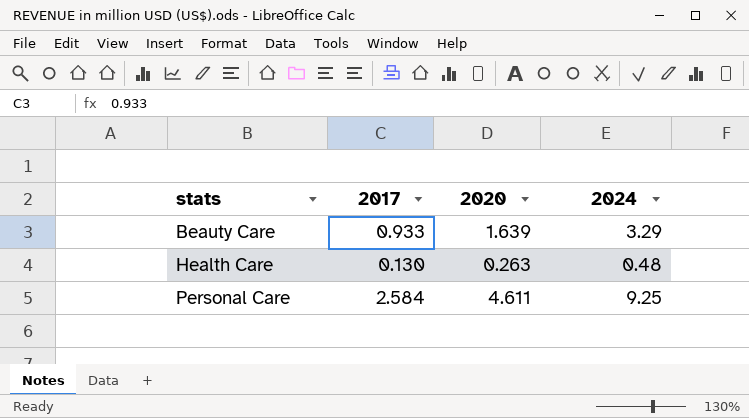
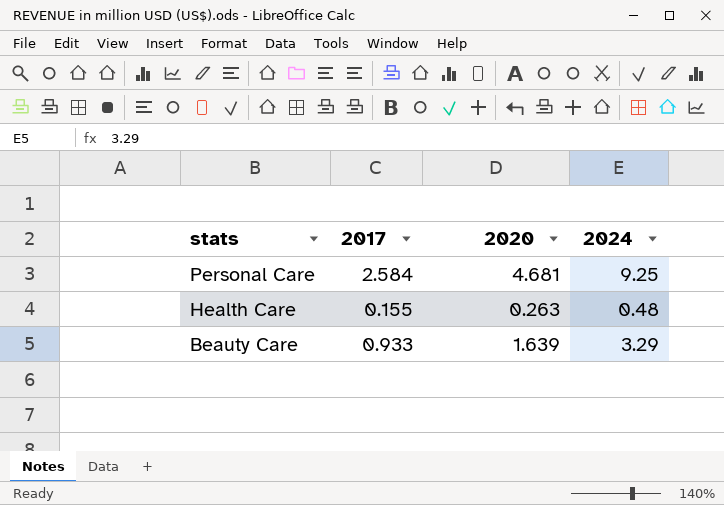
row order: stats ascending -> stats descending
Personal Care | 2020: 4.611 -> 4.681
Health Care | 2017: 0.130 -> 0.155

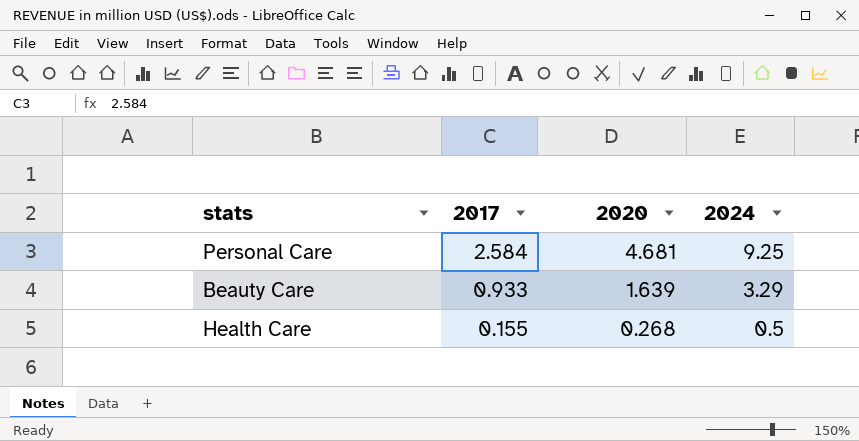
row order: stats descending -> 2017 descending
Health Care | 2020: 0.263 -> 0.268
Health Care | 2024: 0.48 -> 0.5

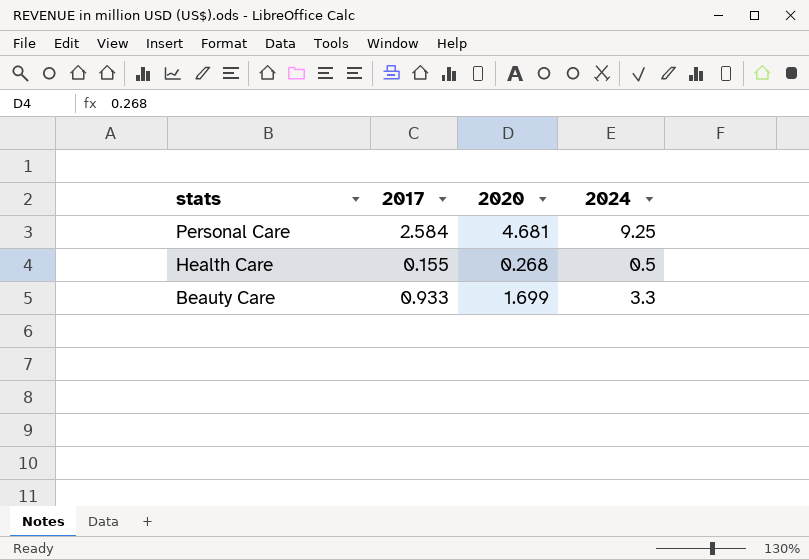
row order: 2017 descending -> stats descending
Beauty Care | 2020: 1.639 -> 1.699
Beauty Care | 2024: 3.29 -> 3.3

